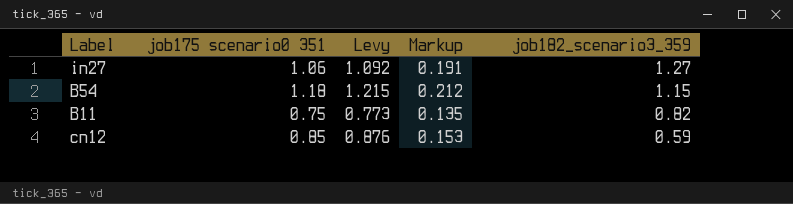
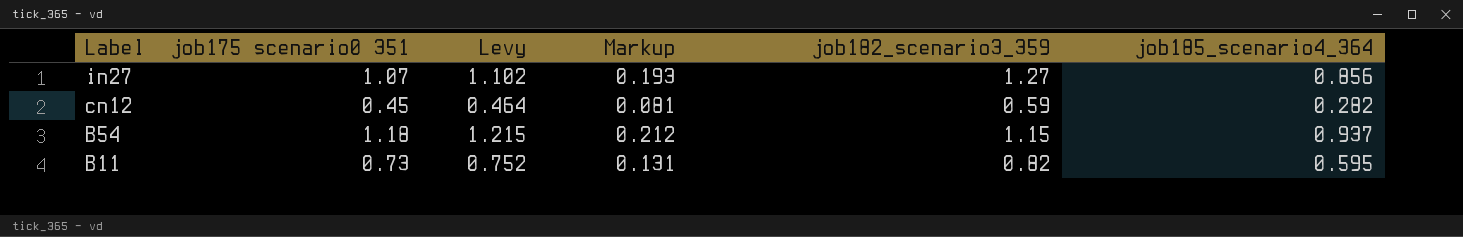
row order: job182_scenario3_359 descending -> Label descending
column job185_scenario4_364 | position: none -> 6
in27 | job175 scenario0 351: 1.06 -> 1.07
in27 | Levy: 1.092 -> 1.102
in27 | Markup: 0.191 -> 0.193
cn12 | job175 scenario0 351: 0.85 -> 0.45
cn12 | Levy: 0.876 -> 0.464
cn12 | Markup: 0.153 -> 0.081
B11 | job175 scenario0 351: 0.75 -> 0.73
B11 | Levy: 0.773 -> 0.752
B11 | Markup: 0.135 -> 0.131

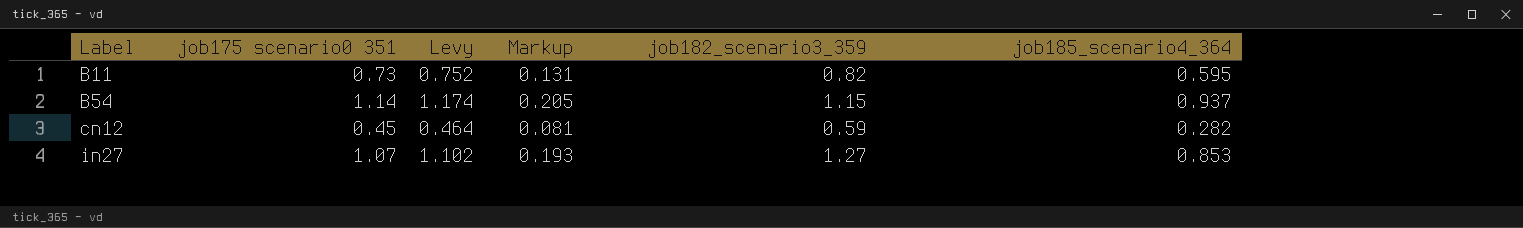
row order: Label descending -> Label ascending
B54 | job175 scenario0 351: 1.18 -> 1.14
B54 | Levy: 1.215 -> 1.174
B54 | Markup: 0.212 -> 0.205
in27 | job185_scenario4_364: 0.856 -> 0.853

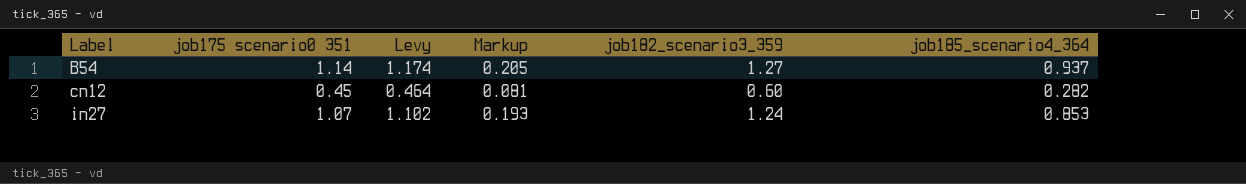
row B11: 0.73 | 0.752 | 0.131 | 0.82 | 0.595 -> none
B54 | job182_scenario3_359: 1.15 -> 1.27
cn12 | job182_scenario3_359: 0.59 -> 0.60
in27 | job182_scenario3_359: 1.27 -> 1.24

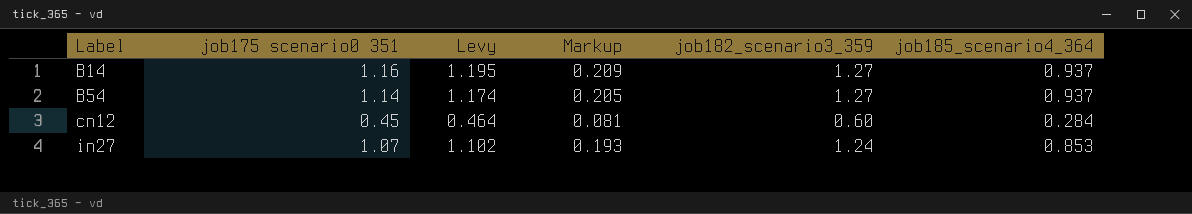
row B14: none -> 1.16 | 1.195 | 0.209 | 1.27 | 0.937
cn12 | job185_scenario4_364: 0.282 -> 0.284

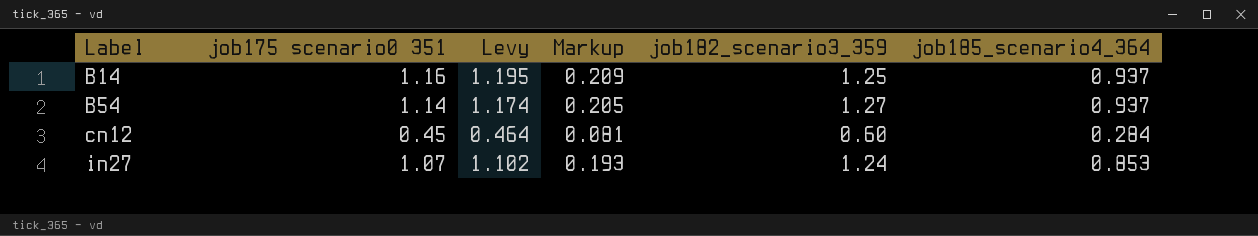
B14 | job182_scenario3_359: 1.27 -> 1.25

